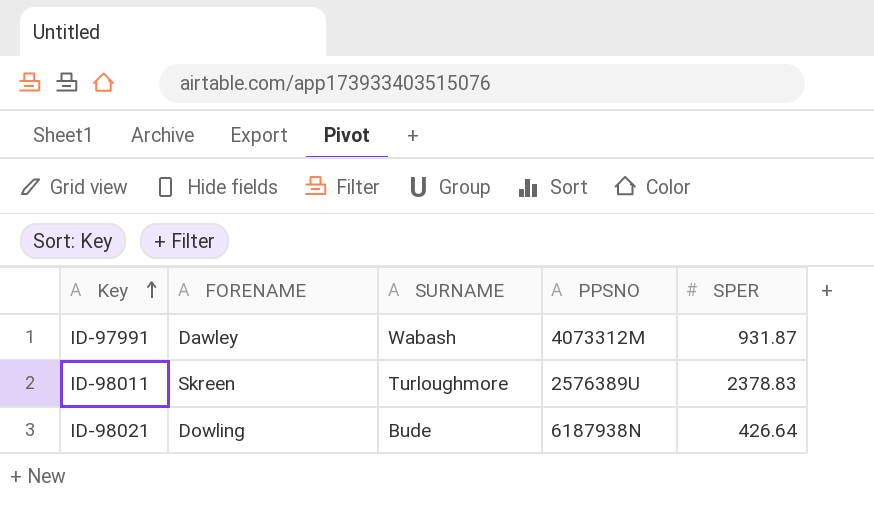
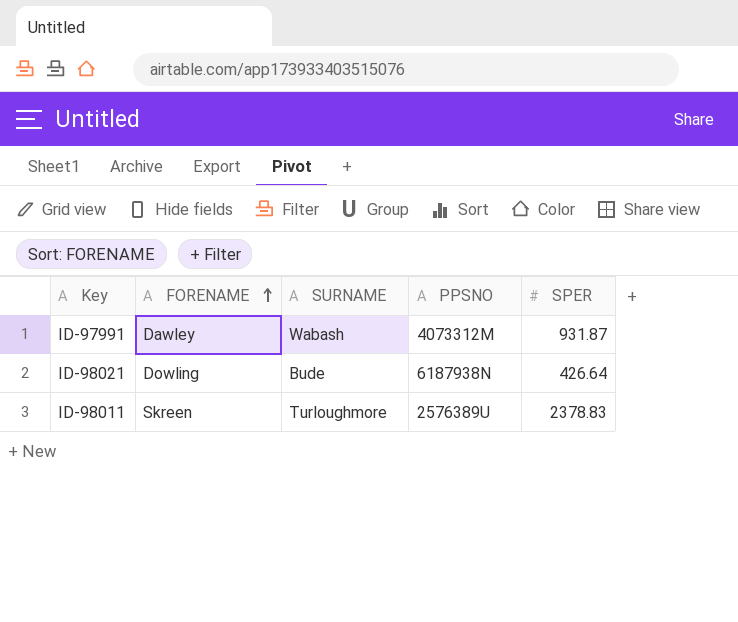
row order: Key ascending -> FORENAME ascending

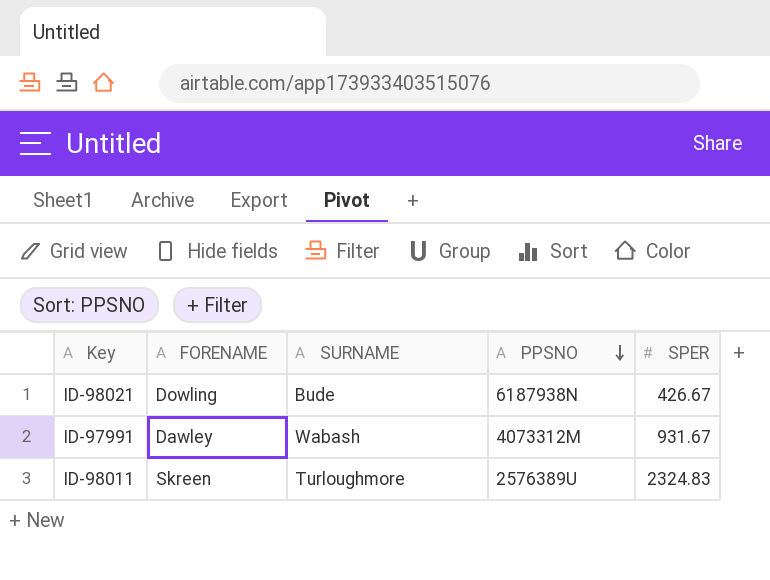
row order: FORENAME ascending -> PPSNO descending
ID-98021 | SPER: 426.64 -> 426.67
ID-97991 | SPER: 931.87 -> 931.67
ID-98011 | SPER: 2378.83 -> 2324.83

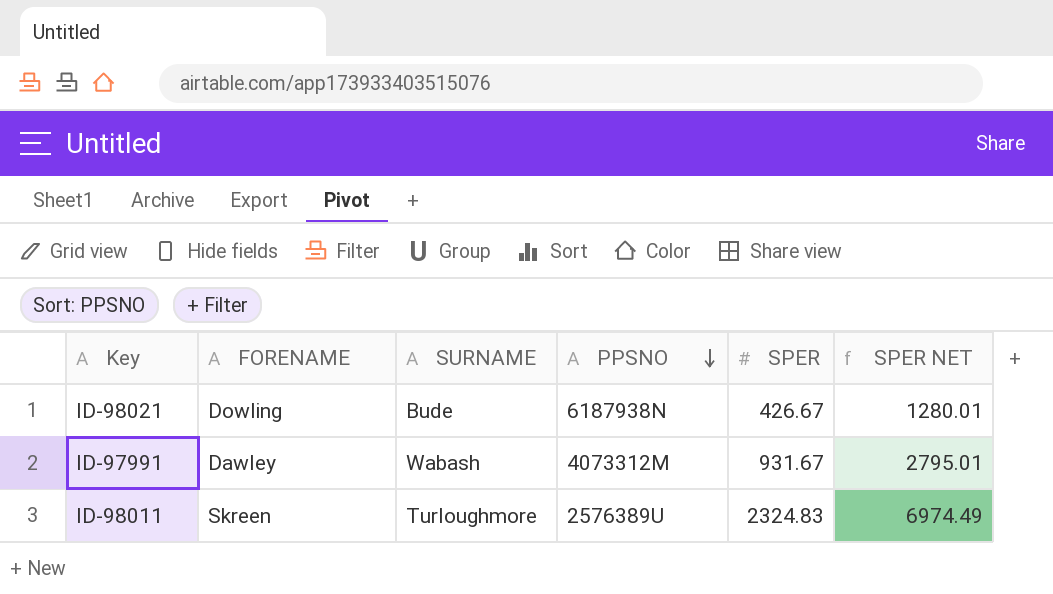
column SPER NET | formula: none -> [SPER] * 3

